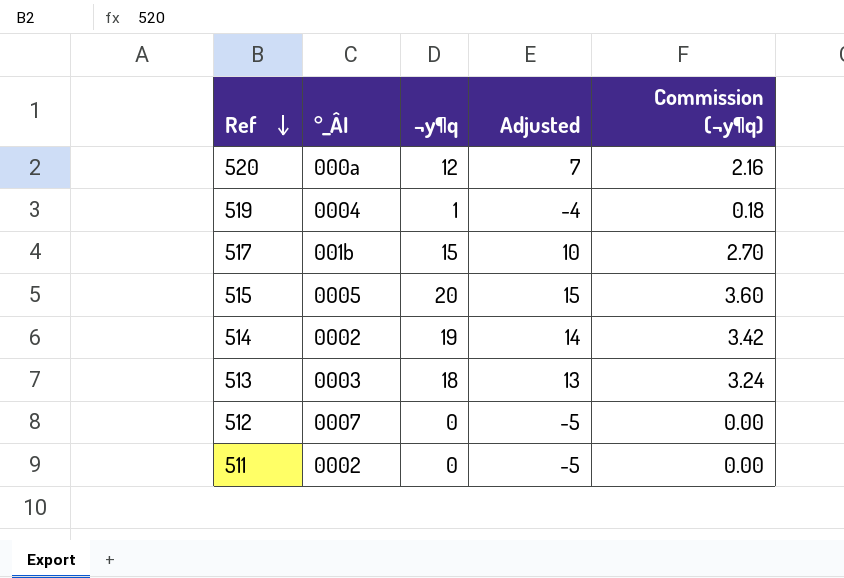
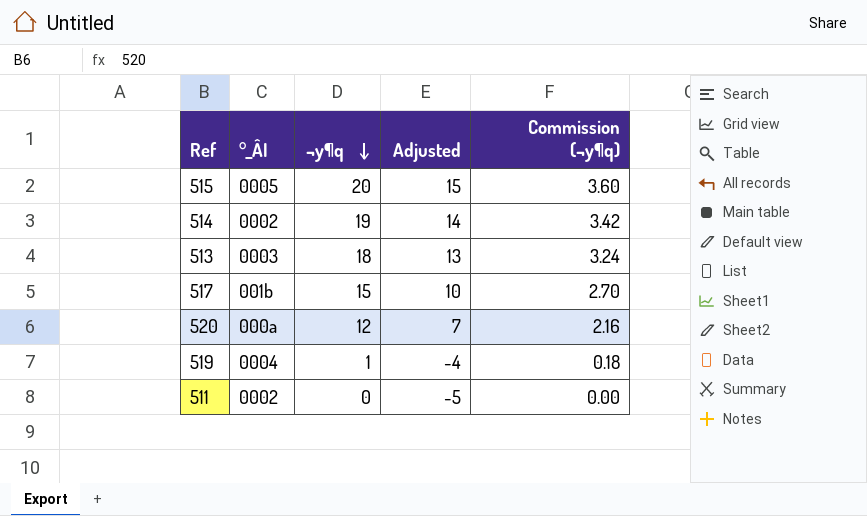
row order: Ref descending -> ¬y¶q descending
row 512: 0007 | 0 | -5 | 0.00 -> none

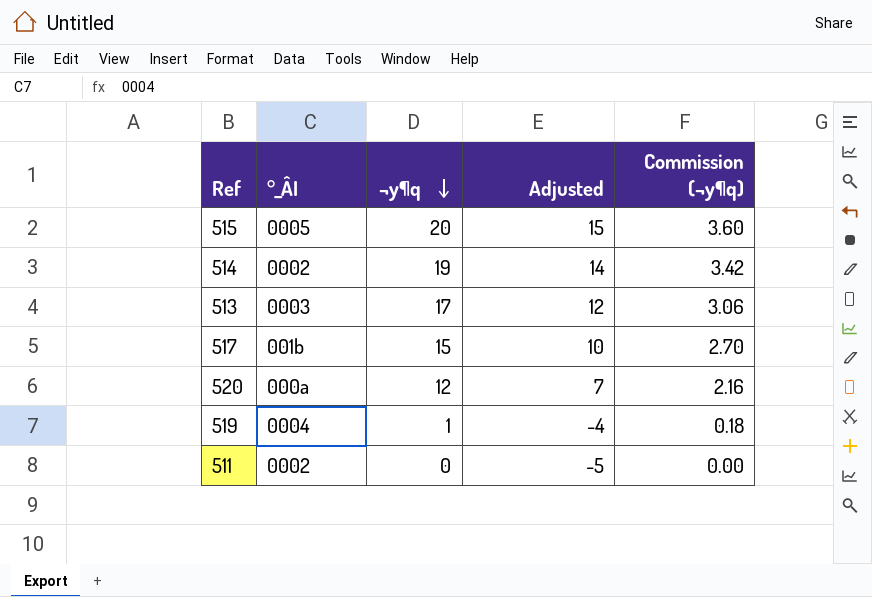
513 | ¬y¶q: 18 -> 17
513 | Adjusted: 13 -> 12
513 | Commission (¬y¶q): 3.24 -> 3.06

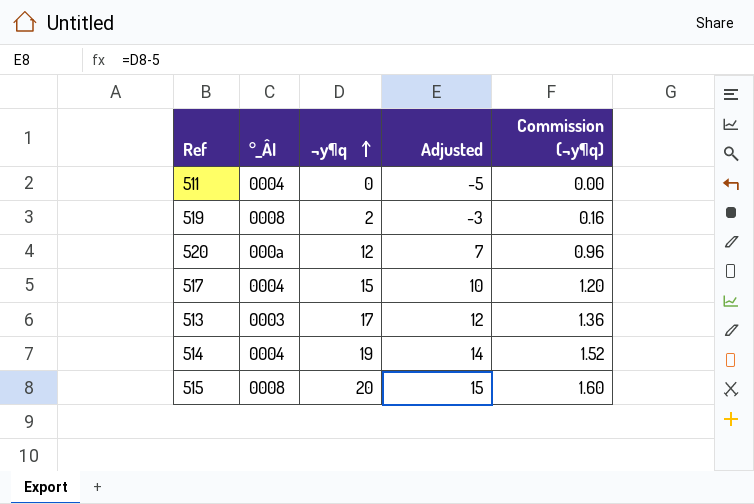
row order: ¬y¶q descending -> ¬y¶q ascending
column Commission (¬y¶q) | formula: [¬y¶q] * 0.18 -> [¬y¶q] * 0.08
511 | °_ÂI: 0002 -> 0004
519 | °_ÂI: 0004 -> 0008
519 | ¬y¶q: 1 -> 2
519 | Adjusted: -4 -> -3
517 | °_ÂI: 001b -> 0004
514 | °_ÂI: 0002 -> 0004
515 | °_ÂI: 0005 -> 0008

